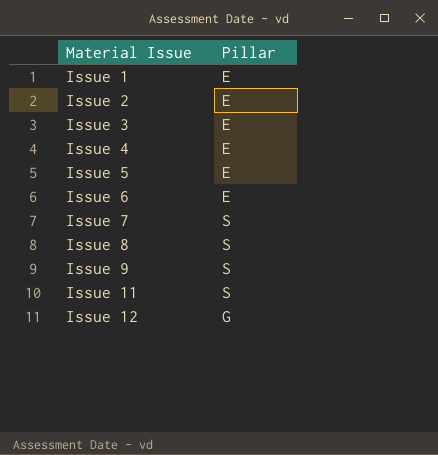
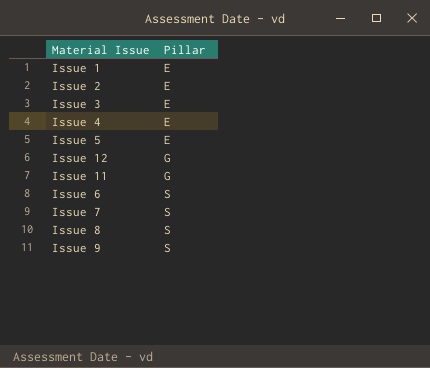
row order: Material Issue ascending -> Pillar ascending
Issue 11 | Pillar: S -> G
Issue 6 | Pillar: E -> S

